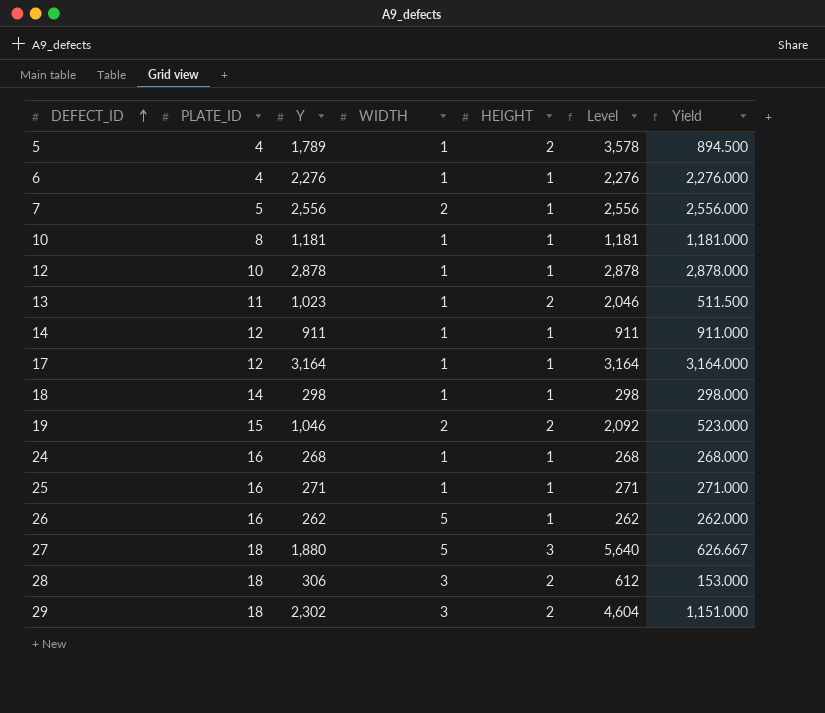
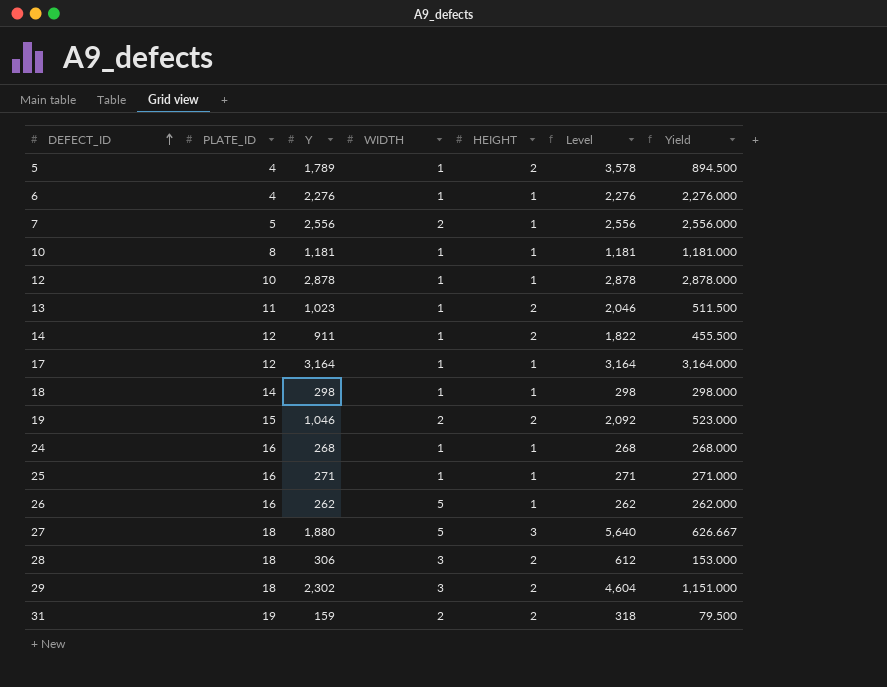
14 | HEIGHT: 1 -> 2
14 | Level: 911 -> 1,822
14 | Yield: 911.000 -> 455.500
row 31: none -> 19 | 159 | 2 | 2 | 318 | 79.500

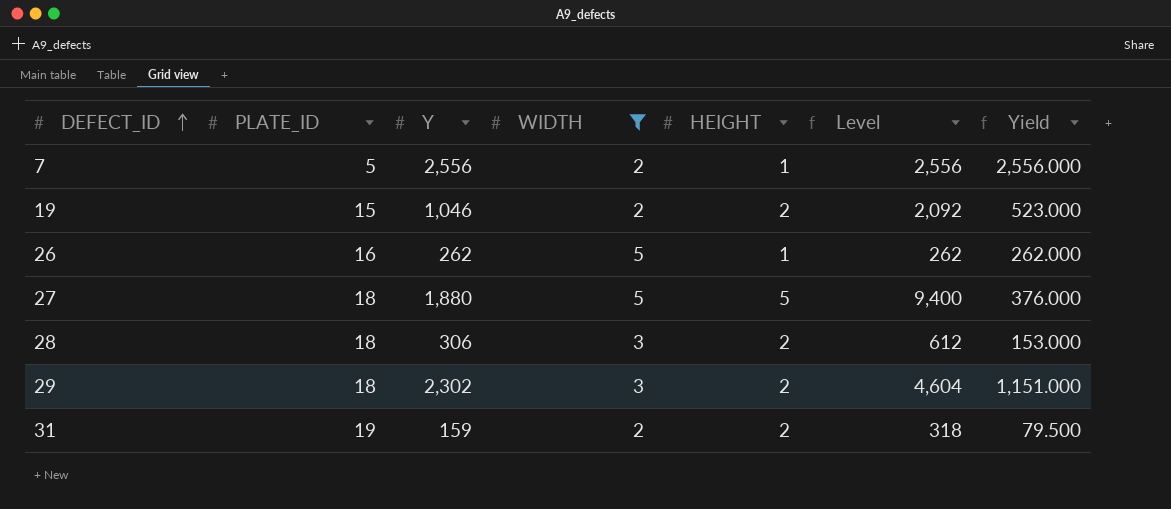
filter: none -> WIDTH != 1
27 | HEIGHT: 3 -> 5
27 | Level: 5,640 -> 9,400
27 | Yield: 626.667 -> 376.000

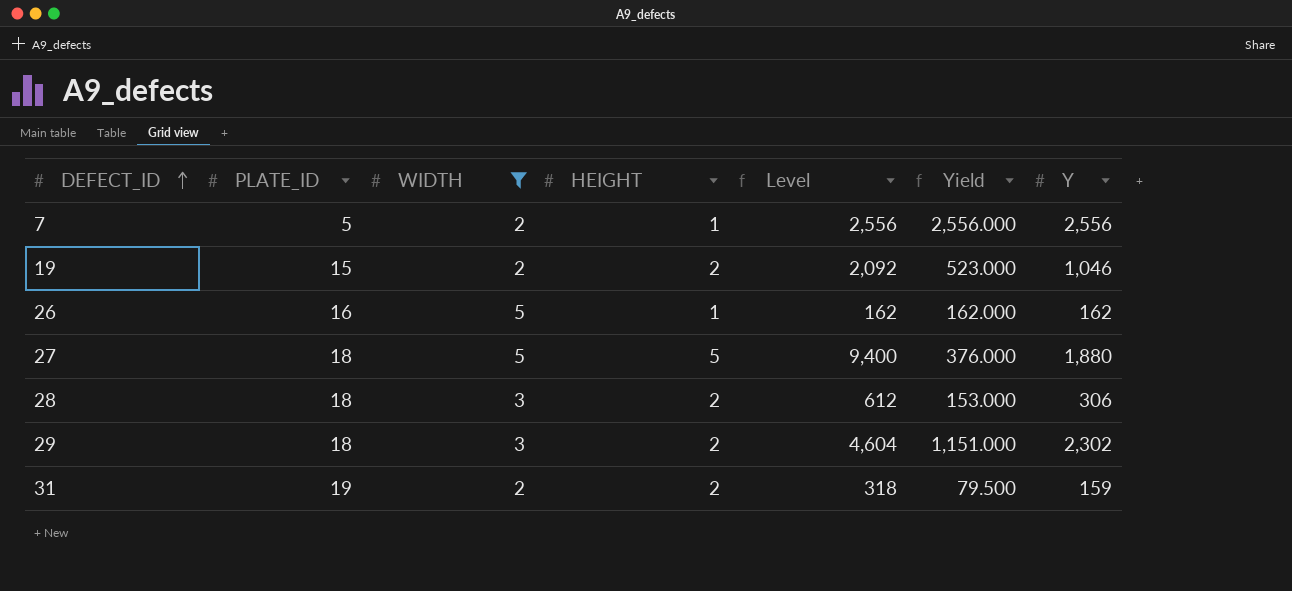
column Y | position: 3 -> 7
26 | Level: 262 -> 162
26 | Yield: 262.000 -> 162.000
26 | Y: 262 -> 162

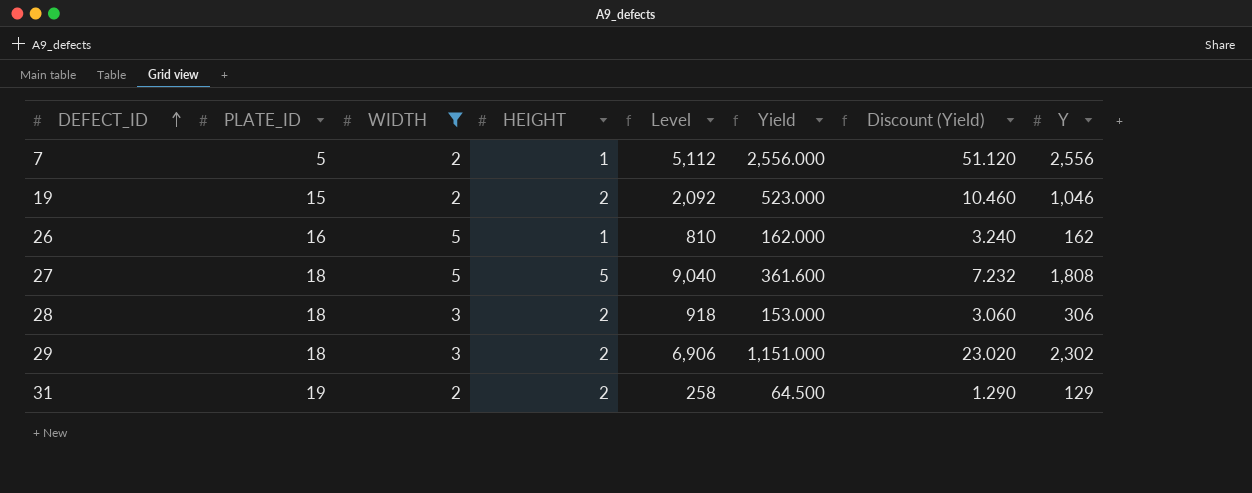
column Level | formula: [HEIGHT] * [Y] -> [WIDTH] * [Y]
column Discount (Yield) | formula: none -> [Yield] * 0.02
27 | Yield: 376.000 -> 361.600
27 | Y: 1,880 -> 1,808
31 | Yield: 79.500 -> 64.500
31 | Y: 159 -> 129

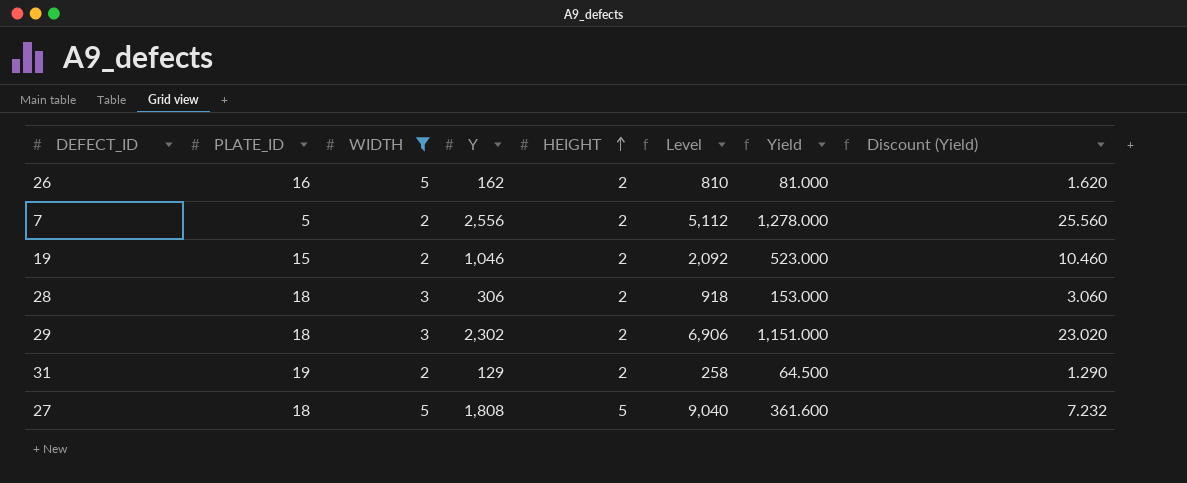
row order: DEFECT_ID ascending -> HEIGHT ascending
column Y | position: 8 -> 4
26 | HEIGHT: 1 -> 2
26 | Yield: 162.000 -> 81.000
26 | Discount (Yield): 3.240 -> 1.620
7 | HEIGHT: 1 -> 2
7 | Yield: 2,556.000 -> 1,278.000
7 | Discount (Yield): 51.120 -> 25.560

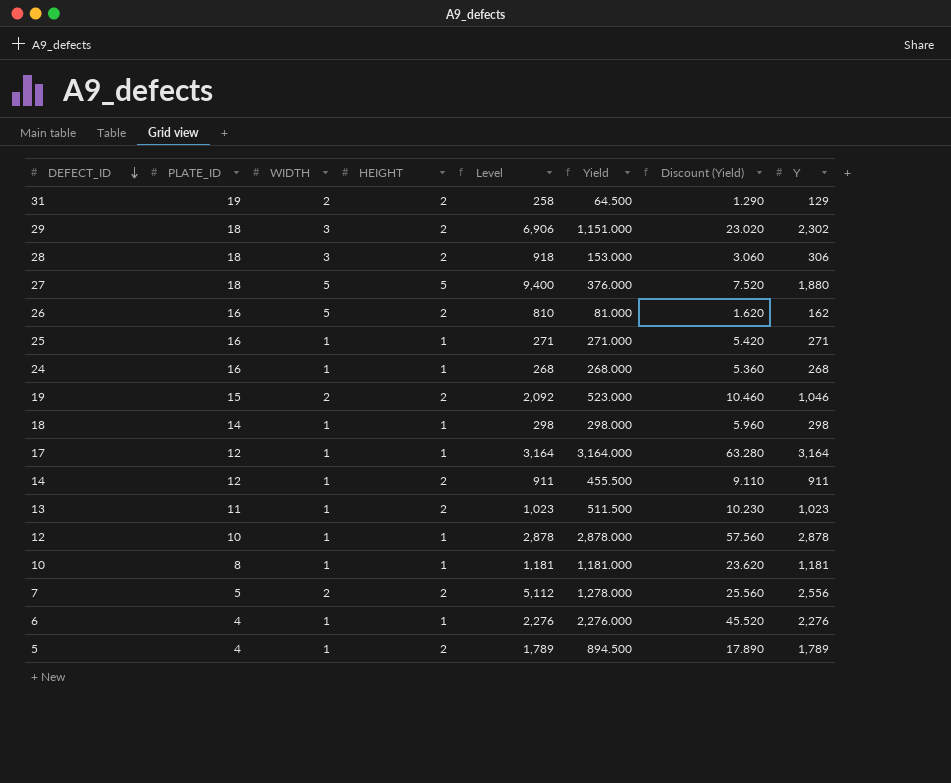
filter: WIDTH != 1 -> none
row order: HEIGHT ascending -> DEFECT_ID descending
column Y | position: 4 -> 8
27 | Level: 9,040 -> 9,400
27 | Yield: 361.600 -> 376.000
27 | Discount (Yield): 7.232 -> 7.520
27 | Y: 1,808 -> 1,880

